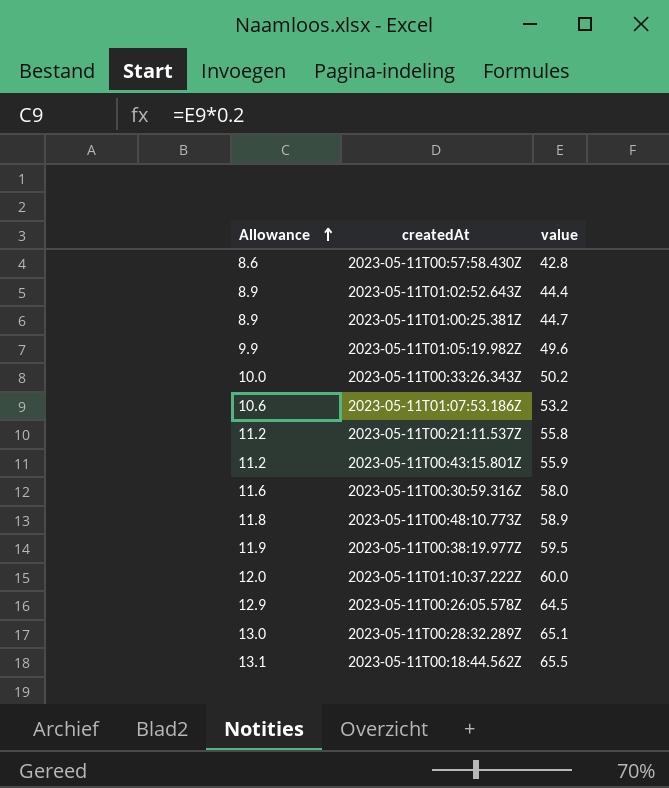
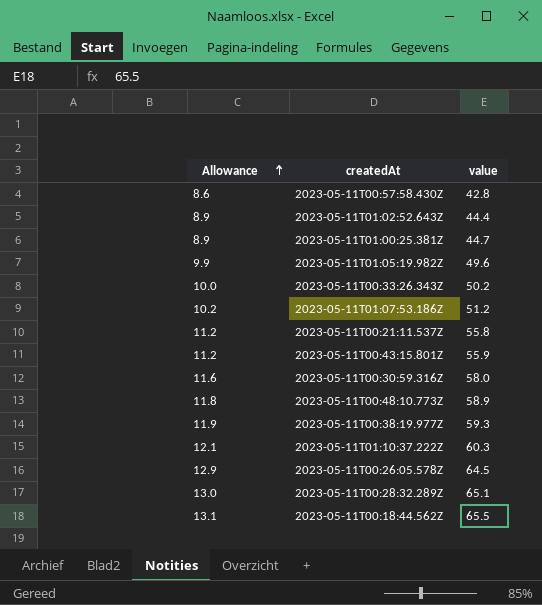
2023-05-11T01:07:53.186Z | Allowance: 10.6 -> 10.2
2023-05-11T01:07:53.186Z | value: 53.2 -> 51.2
2023-05-11T00:38:19.977Z | value: 59.5 -> 59.3
2023-05-11T01:10:37.222Z | Allowance: 12.0 -> 12.1
2023-05-11T01:10:37.222Z | value: 60.0 -> 60.3

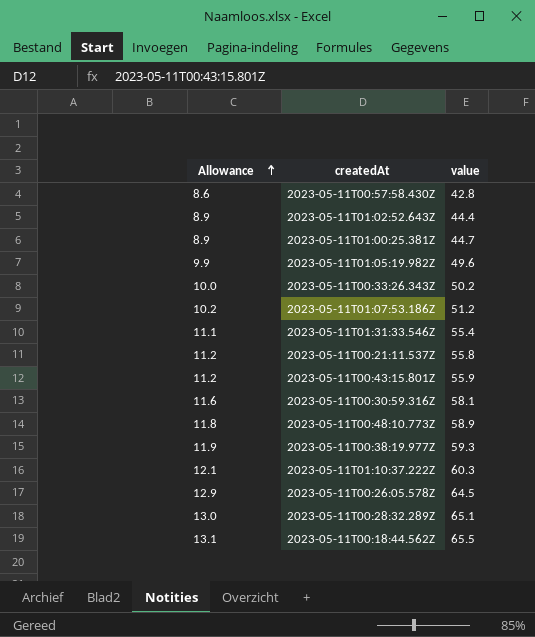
row 2023-05-11T01:31:33.546Z: none -> 11.1 | 55.4
2023-05-11T00:30:59.316Z | value: 58.0 -> 58.1

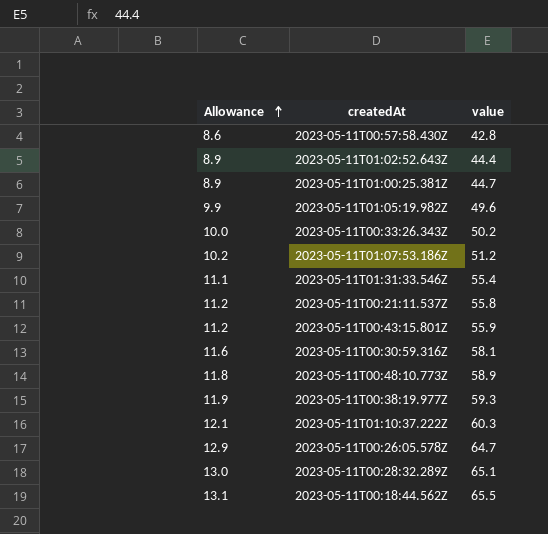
2023-05-11T00:26:05.578Z | value: 64.5 -> 64.7

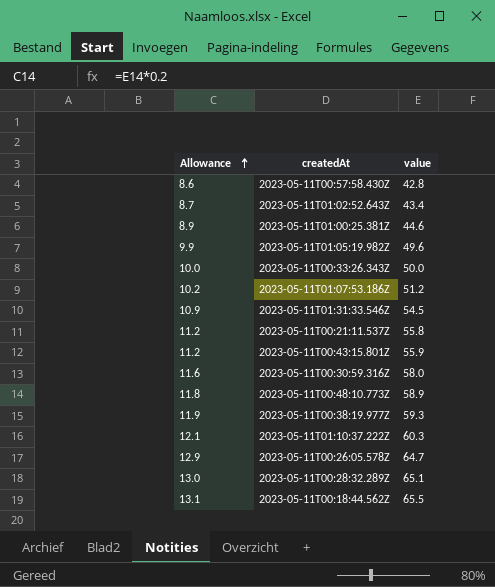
2023-05-11T01:02:52.643Z | Allowance: 8.9 -> 8.7
2023-05-11T01:02:52.643Z | value: 44.4 -> 43.4
2023-05-11T01:00:25.381Z | value: 44.7 -> 44.6
2023-05-11T00:33:26.343Z | value: 50.2 -> 50.0
2023-05-11T01:31:33.546Z | Allowance: 11.1 -> 10.9
2023-05-11T01:31:33.546Z | value: 55.4 -> 54.5
2023-05-11T00:30:59.316Z | value: 58.1 -> 58.0

